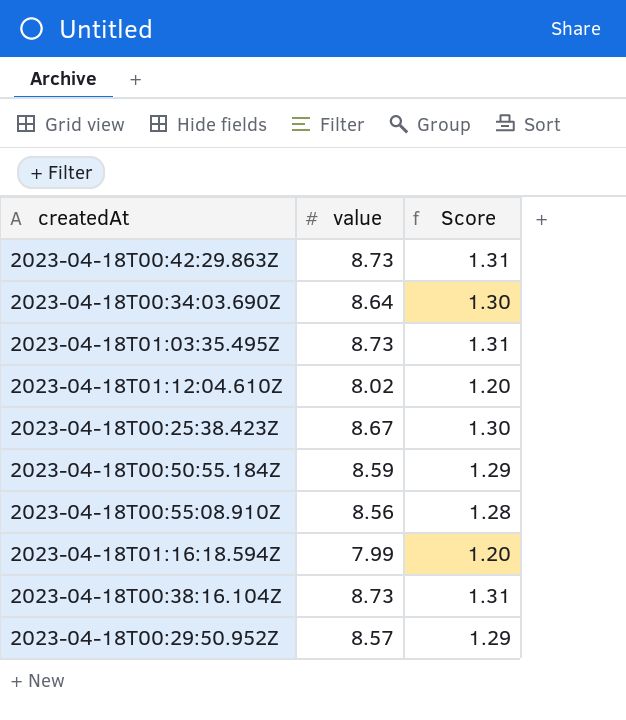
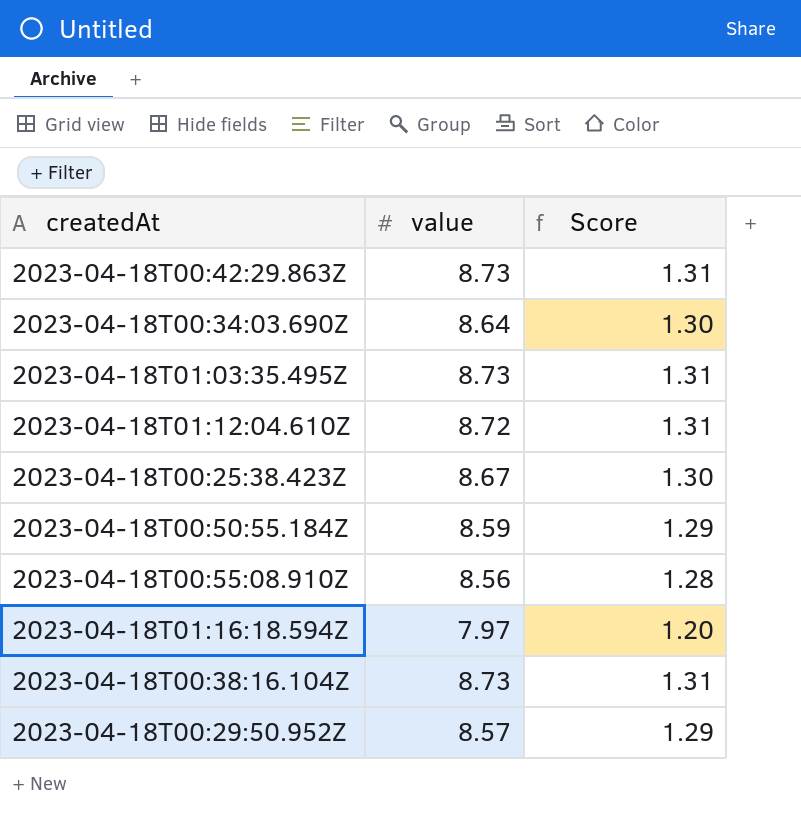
2023-04-18T01:12:04.610Z | value: 8.02 -> 8.72
2023-04-18T01:12:04.610Z | Score: 1.20 -> 1.31
2023-04-18T01:16:18.594Z | value: 7.99 -> 7.97

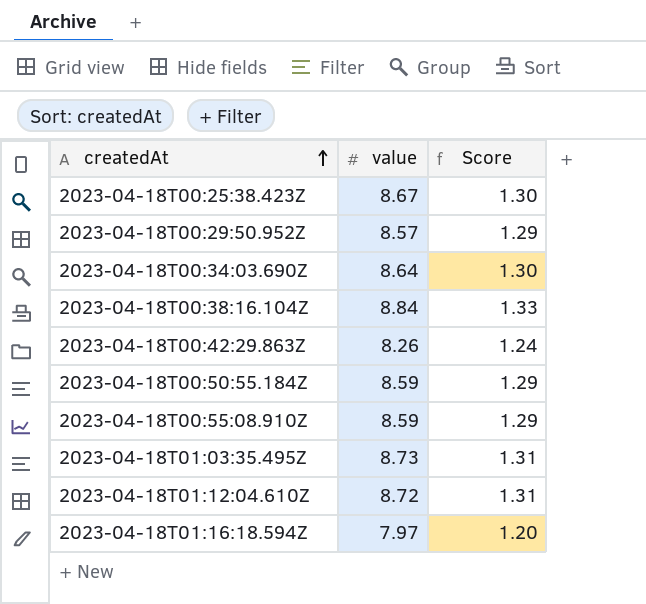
row order: none -> createdAt ascending
2023-04-18T00:38:16.104Z | value: 8.73 -> 8.84
2023-04-18T00:38:16.104Z | Score: 1.31 -> 1.33
2023-04-18T00:42:29.863Z | value: 8.73 -> 8.26
2023-04-18T00:42:29.863Z | Score: 1.31 -> 1.24
2023-04-18T00:55:08.910Z | value: 8.56 -> 8.59
2023-04-18T00:55:08.910Z | Score: 1.28 -> 1.29

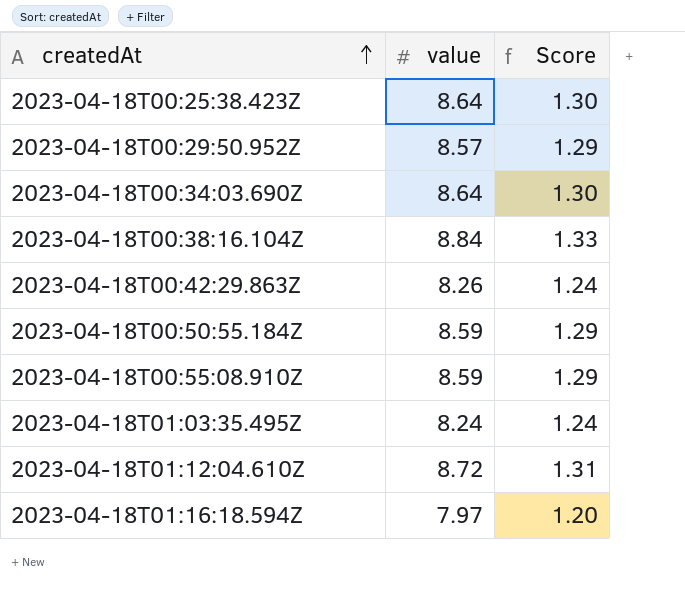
2023-04-18T00:25:38.423Z | value: 8.67 -> 8.64
2023-04-18T01:03:35.495Z | value: 8.73 -> 8.24
2023-04-18T01:03:35.495Z | Score: 1.31 -> 1.24

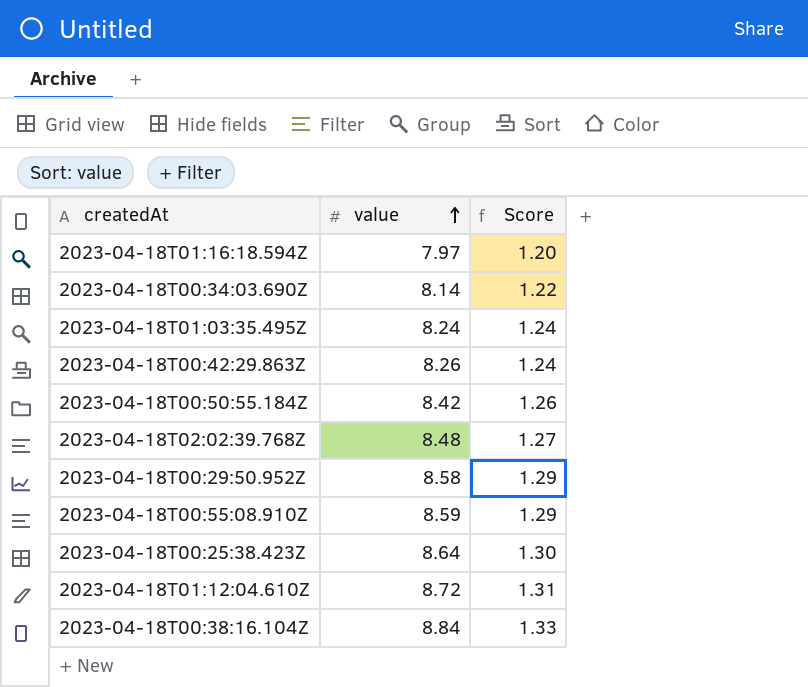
row order: createdAt ascending -> value ascending
2023-04-18T00:34:03.690Z | value: 8.64 -> 8.14
2023-04-18T00:34:03.690Z | Score: 1.30 -> 1.22
2023-04-18T00:50:55.184Z | value: 8.59 -> 8.42
2023-04-18T00:50:55.184Z | Score: 1.29 -> 1.26
row 2023-04-18T02:02:39.768Z: none -> 8.48 | 1.27
2023-04-18T00:29:50.952Z | value: 8.57 -> 8.58

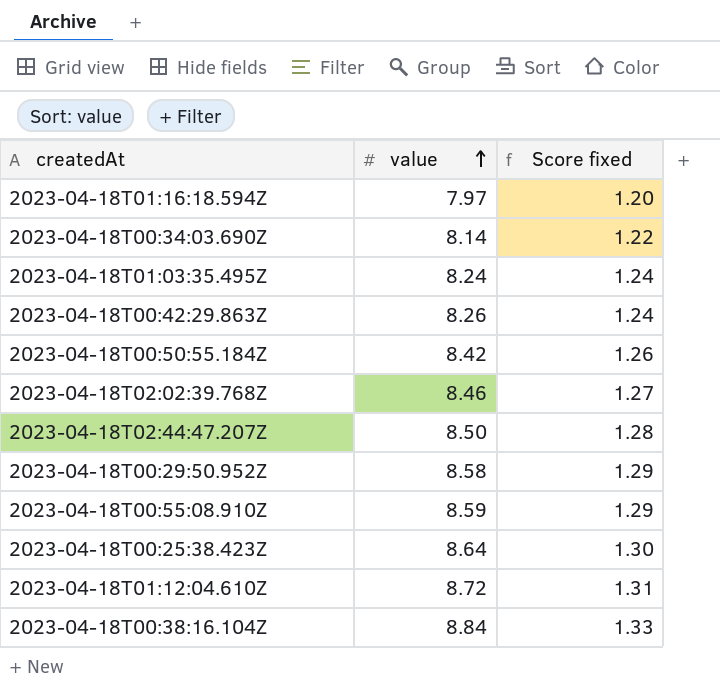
column name: Score -> Score fixed
2023-04-18T02:02:39.768Z | value: 8.48 -> 8.46
row 2023-04-18T02:44:47.207Z: none -> 8.50 | 1.28

